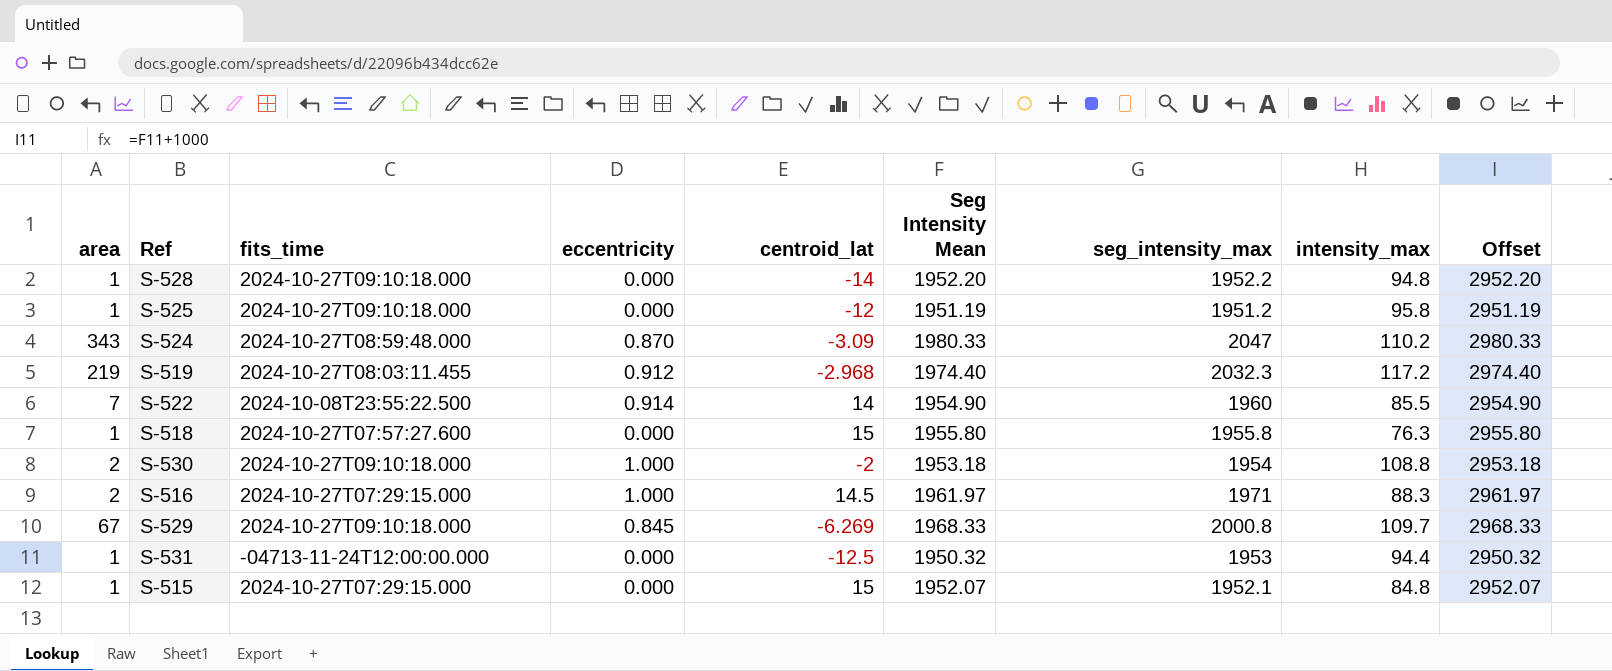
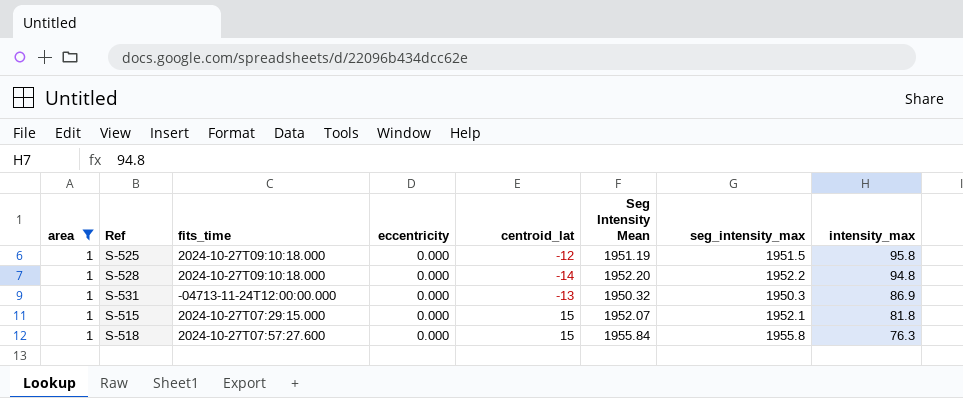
filter: none -> area = 1
row order: none -> intensity_max descending
column Offset | formula: [Seg Intensity Mean] + 1000 -> none
S-525 | seg_intensity_max: 1951.2 -> 1951.5
S-531 | centroid_lat: -12.5 -> -13
S-531 | seg_intensity_max: 1953 -> 1950.3
S-531 | intensity_max: 94.4 -> 86.9
S-515 | intensity_max: 84.8 -> 81.8
S-518 | Seg Intensity Mean: 1955.80 -> 1955.84

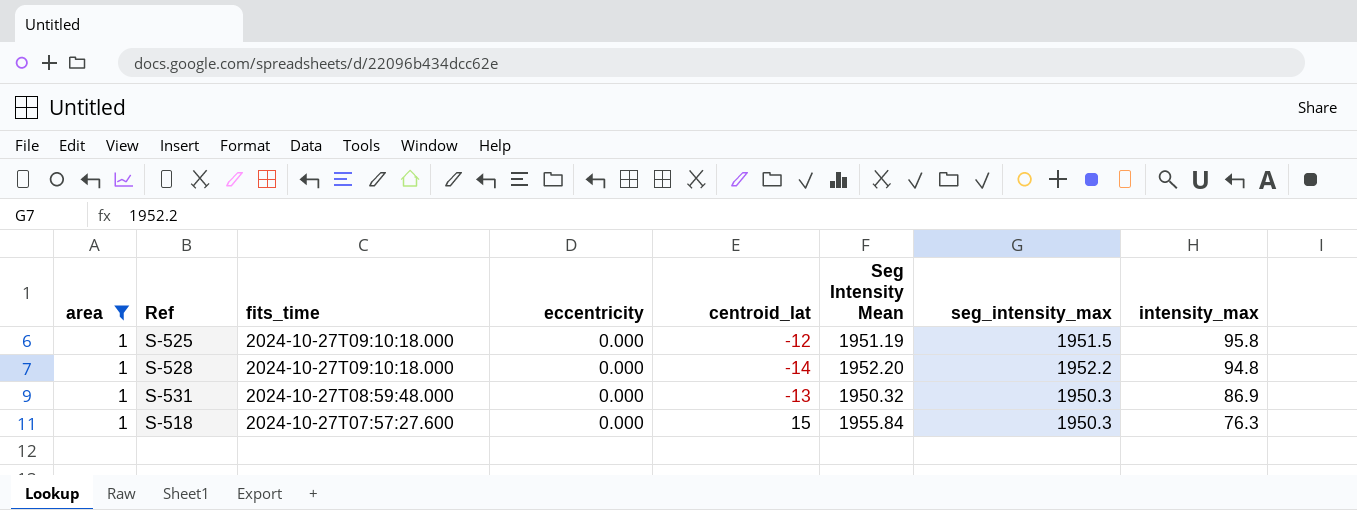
row S-515: 1 | 2024-10-27T07:29:15.000 | 0.000 | 15 | 1952.07 | 1952.1 | 81.8 -> none
S-531 | fits_time: -04713-11-24T12:00:00.000 -> 2024-10-27T08:59:48.000
S-518 | seg_intensity_max: 1955.8 -> 1950.3

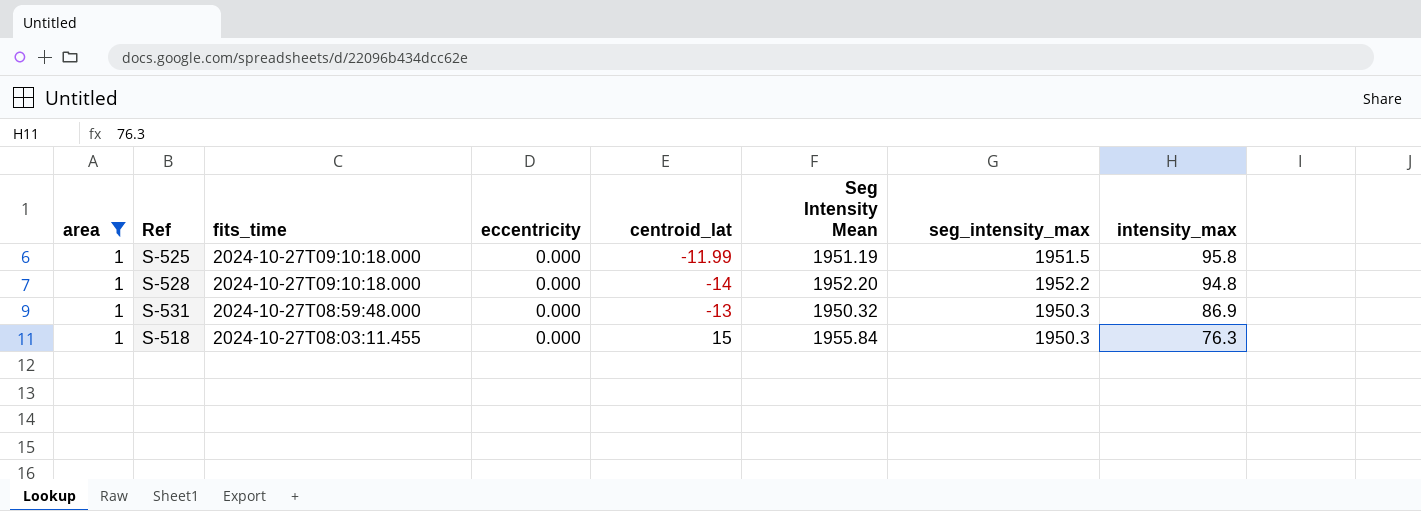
S-525 | centroid_lat: -12 -> -11.99
S-518 | fits_time: 2024-10-27T07:57:27.600 -> 2024-10-27T08:03:11.455

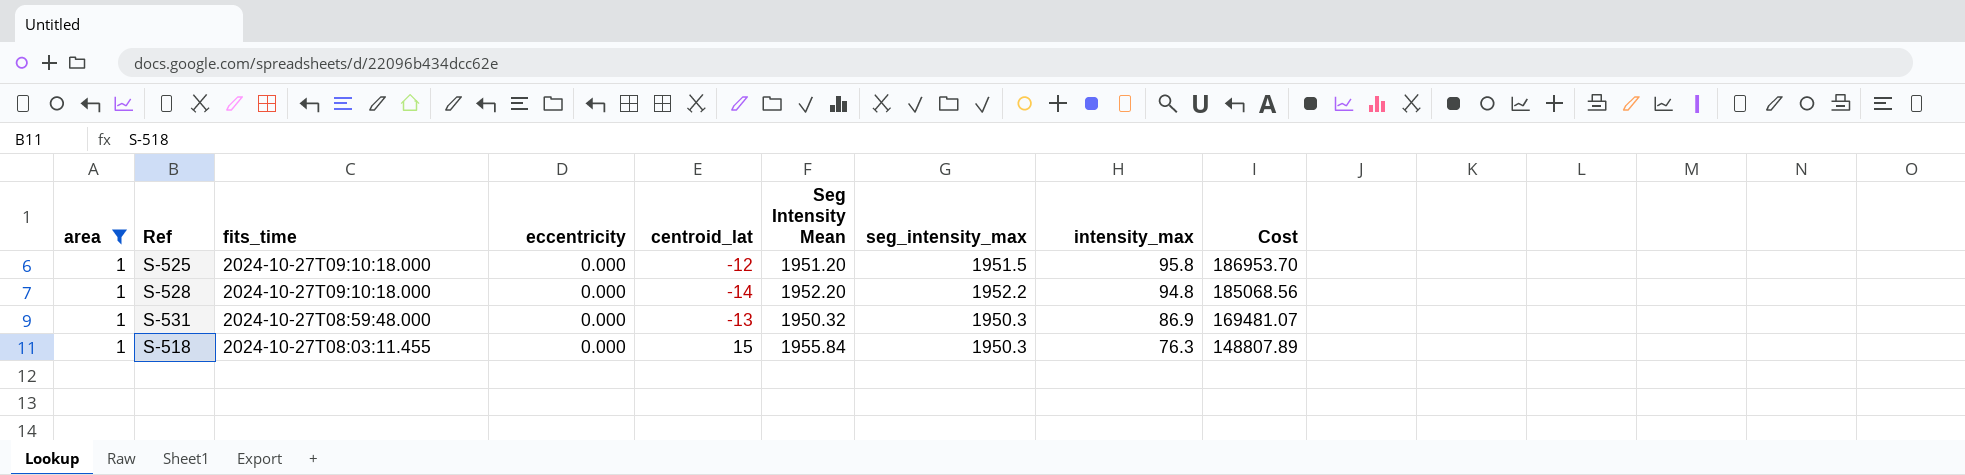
column Cost | formula: none -> [seg_intensity_max] * [intensity_max]
S-525 | centroid_lat: -11.99 -> -12
S-525 | Seg Intensity Mean: 1951.19 -> 1951.20

